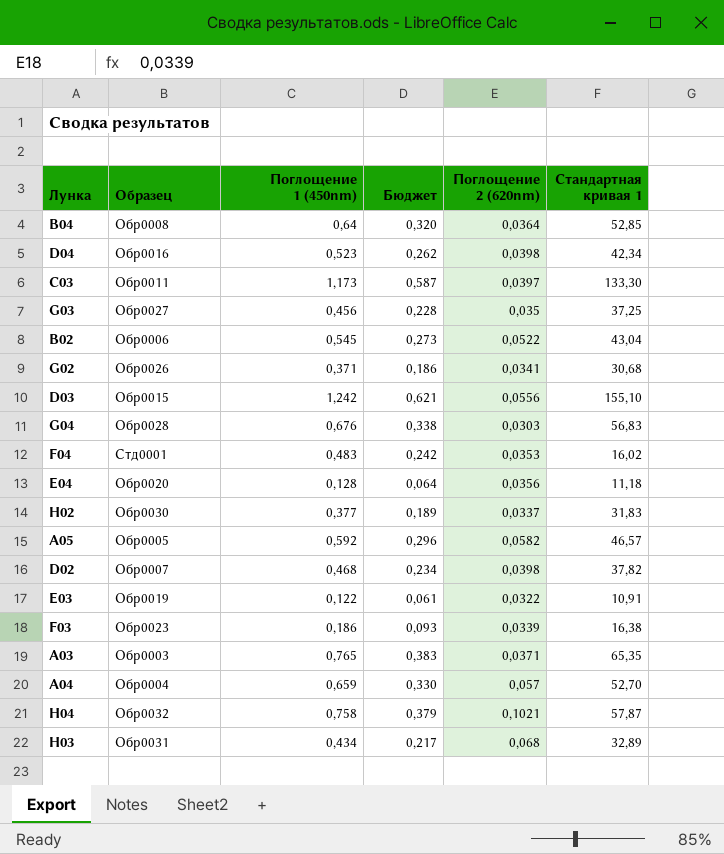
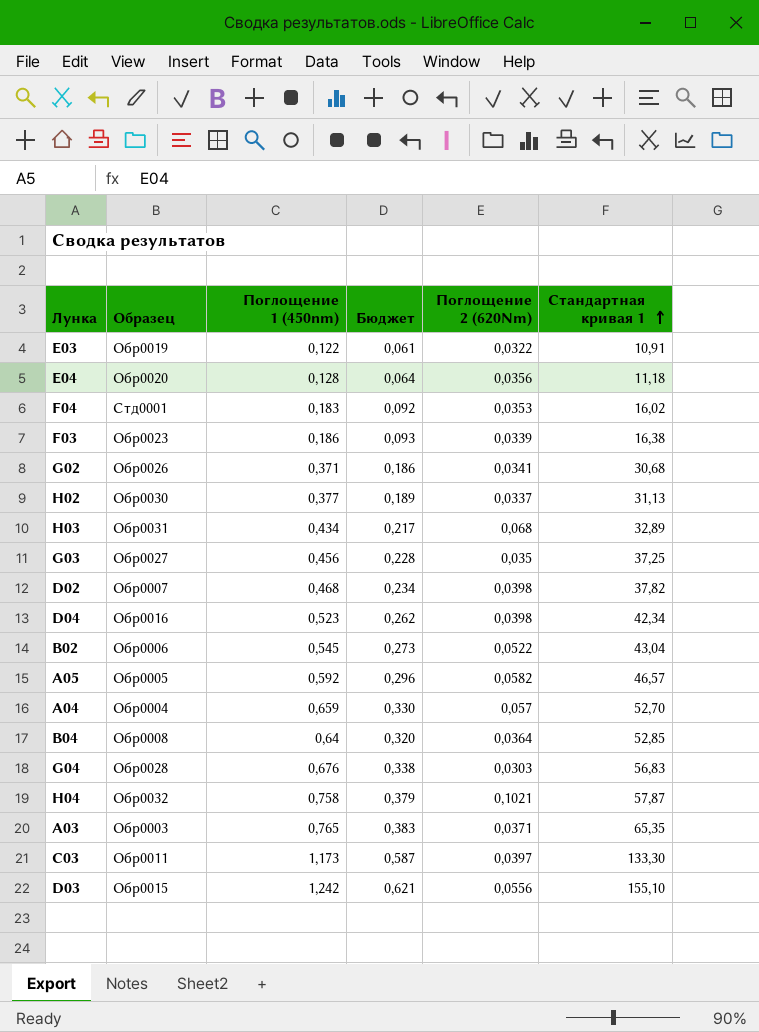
row order: none -> Стандартная кривая 1 ascending
column name: Поглощение 2 (620nm) -> Поглощение 2 (620Nm)
F04 | Поглощение 1 (450nm): 0,483 -> 0,183
F04 | Бюджет: 0,242 -> 0,092
H02 | Стандартная кривая 1: 31,83 -> 31,13

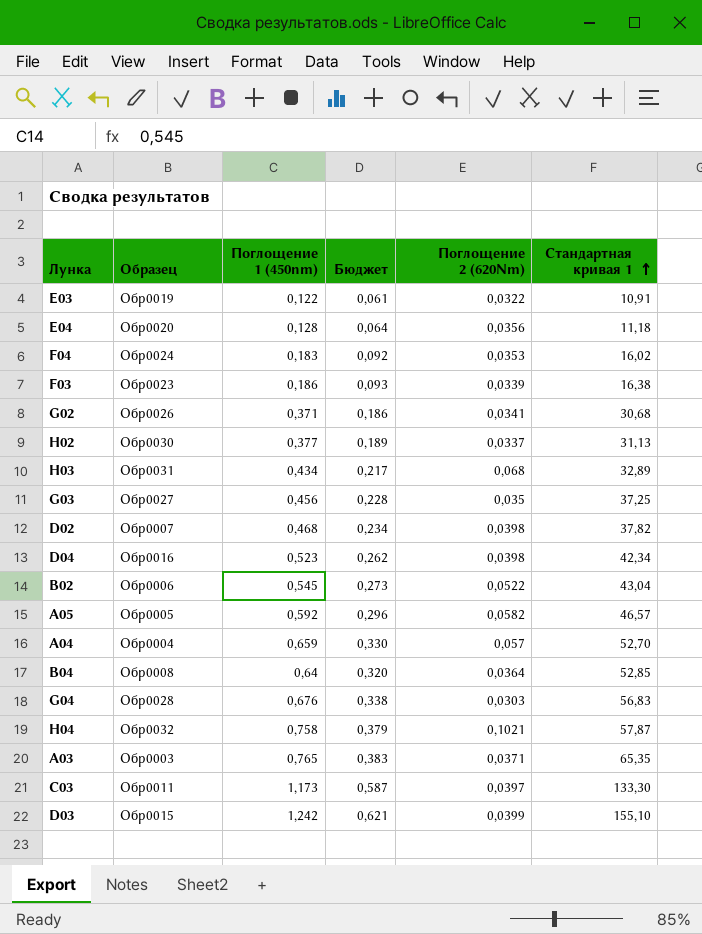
F04 | Образец: Стд0001 -> Обр0024
D03 | Поглощение 2 (620Nm): 0,0556 -> 0,0399

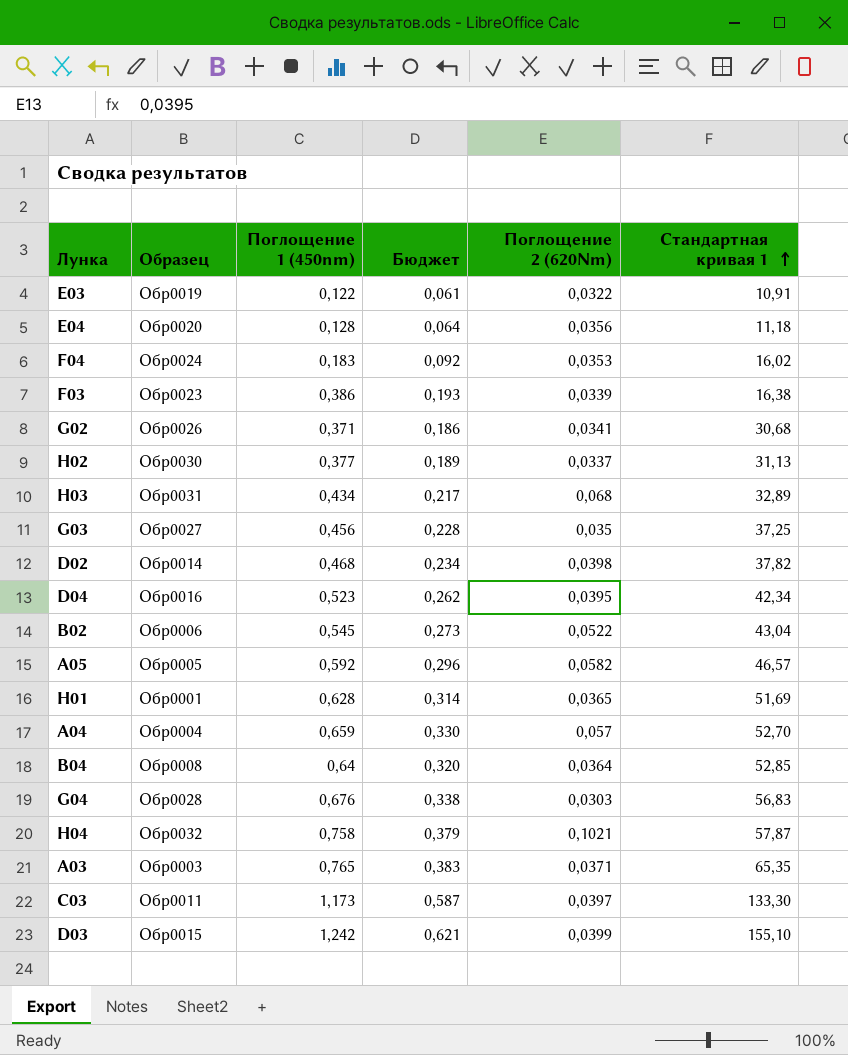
F03 | Поглощение 1 (450nm): 0,186 -> 0,386
F03 | Бюджет: 0,093 -> 0,193
D02 | Образец: Обр0007 -> Обр0014
D04 | Поглощение 2 (620Nm): 0,0398 -> 0,0395
row H01: none -> Обр0001 | 0,628 | 0,314 | 0,0365 | 51,69

